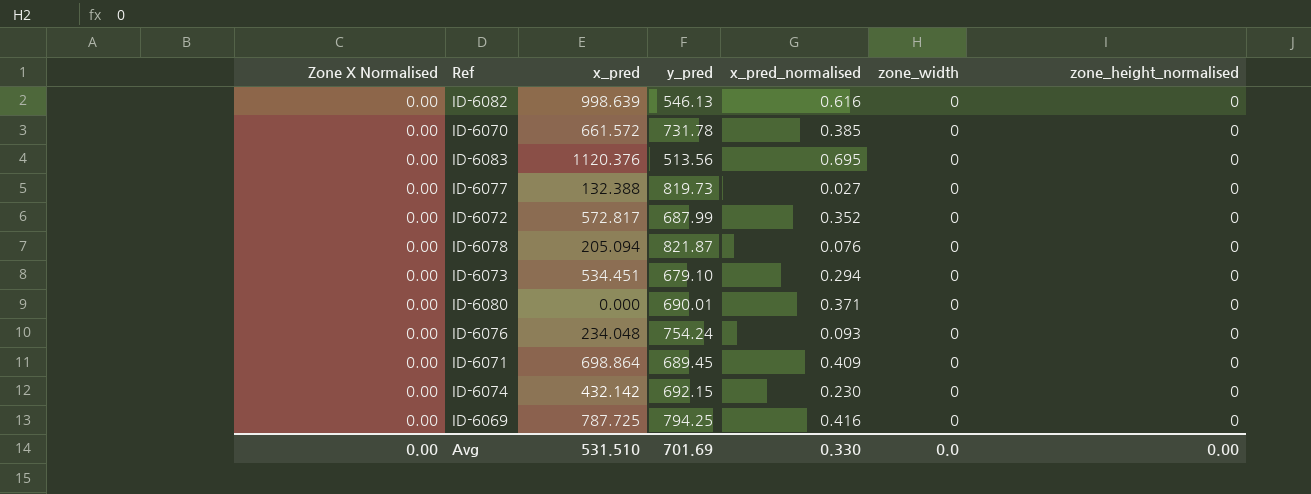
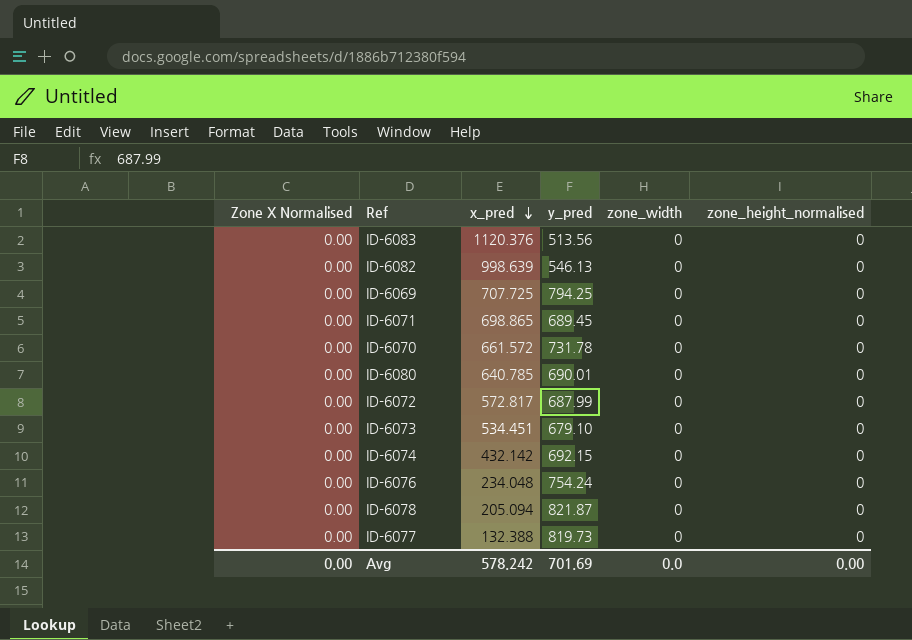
row order: none -> x_pred descending
column x_pred_normalised | position: 5 -> none
ID-6069 | x_pred: 787.725 -> 707.725
ID-6071 | x_pred: 698.864 -> 698.865
ID-6080 | x_pred: 0.000 -> 640.785
Avg | x_pred: 531.510 -> 578.242

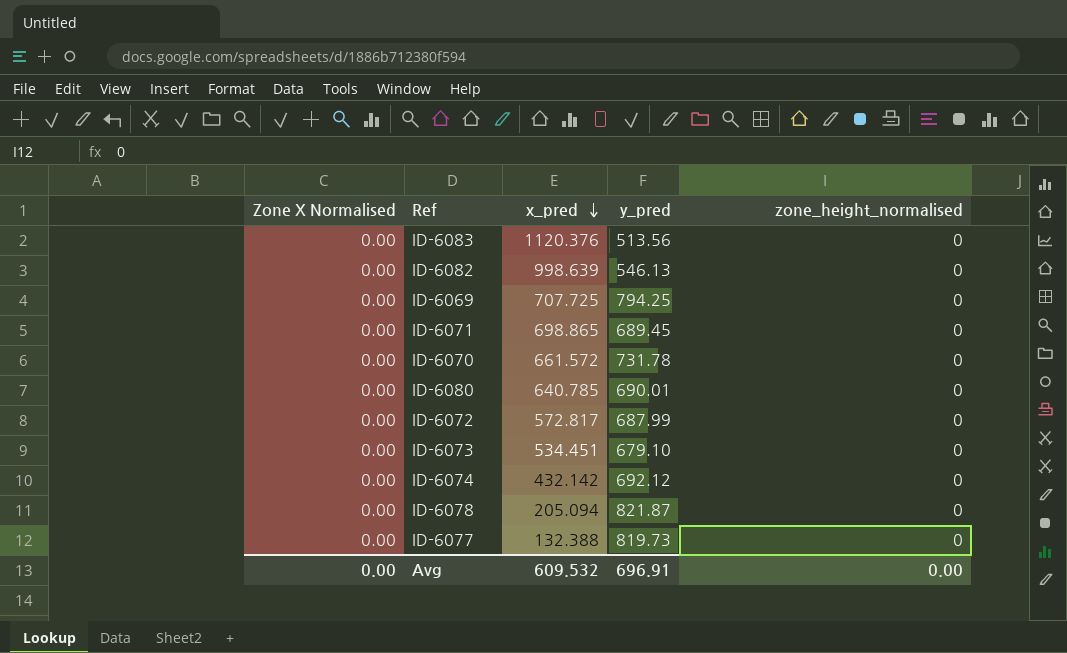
column zone_width | position: 5 -> none
row ID-6076: 0.00 | 234.048 | 754.24 | 0 | 0 -> none
ID-6074 | y_pred: 692.15 -> 692.12
Avg | x_pred: 578.242 -> 609.532
Avg | y_pred: 701.69 -> 696.91

